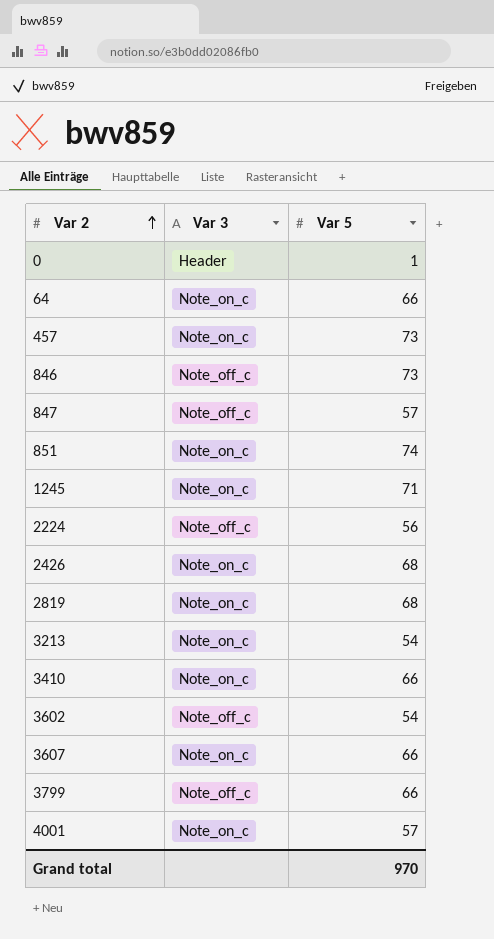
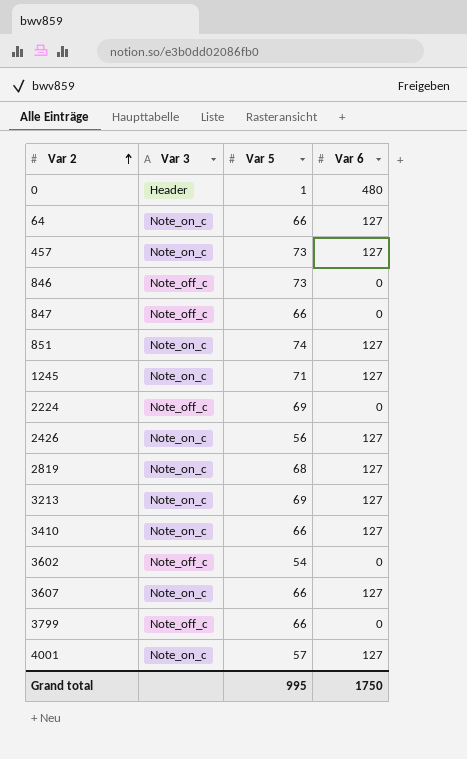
column Var 6 | position: none -> 4
847 | Var 5: 57 -> 66
2224 | Var 5: 56 -> 69
2426 | Var 5: 68 -> 56
3213 | Var 5: 54 -> 69
Grand total | Var 5: 970 -> 995

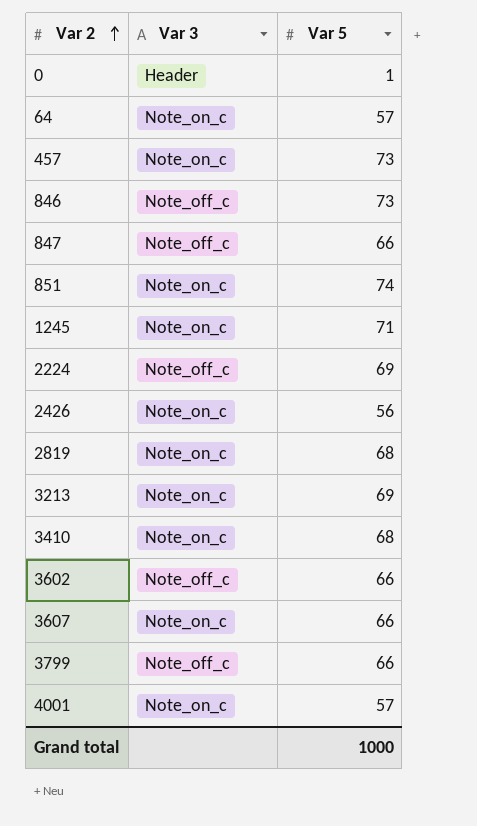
column Var 6 | position: 4 -> none
64 | Var 5: 66 -> 57
3410 | Var 5: 66 -> 68
3602 | Var 5: 54 -> 66
Grand total | Var 5: 995 -> 1000

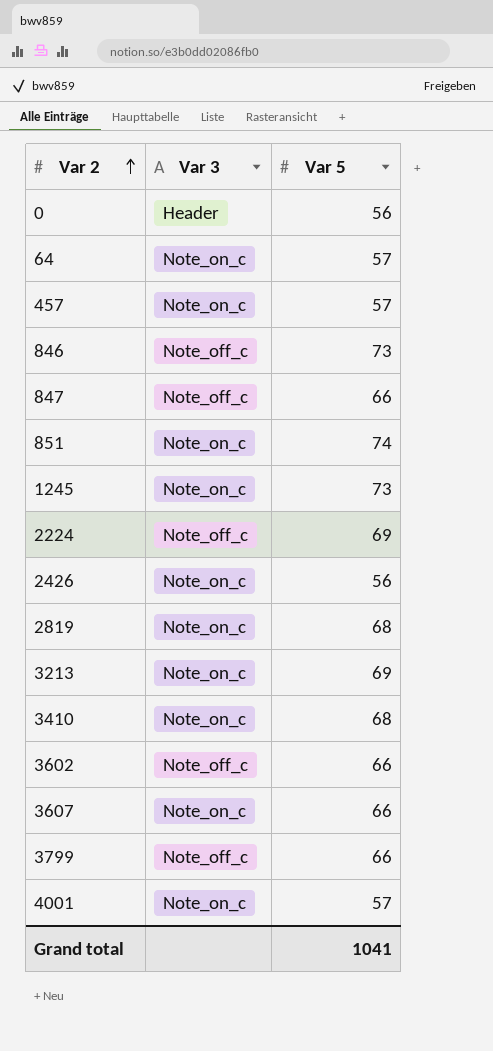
0 | Var 5: 1 -> 56
457 | Var 5: 73 -> 57
1245 | Var 5: 71 -> 73
Grand total | Var 5: 1000 -> 1041

